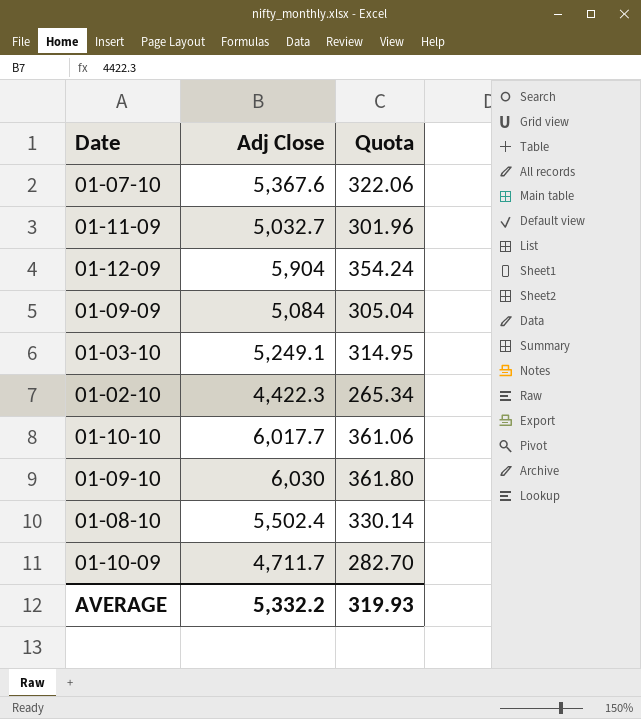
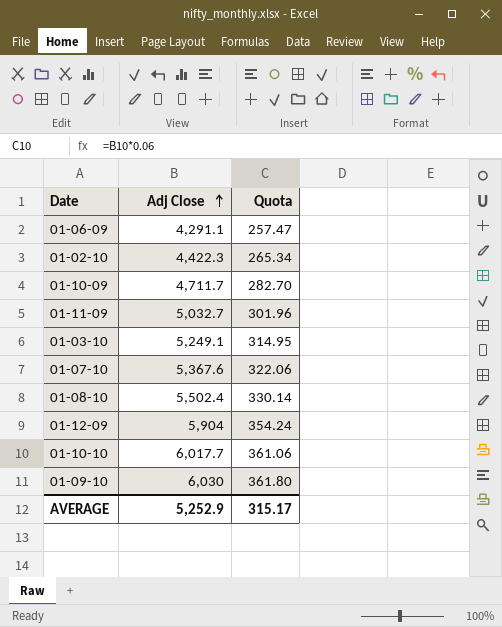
row order: none -> Adj Close ascending
row 01-09-09: 5,084 | 305.04 -> none
row 01-06-09: none -> 4,291.1 | 257.47
AVERAGE | Adj Close: 5,332.2 -> 5,252.9
AVERAGE | Quota: 319.93 -> 315.17

